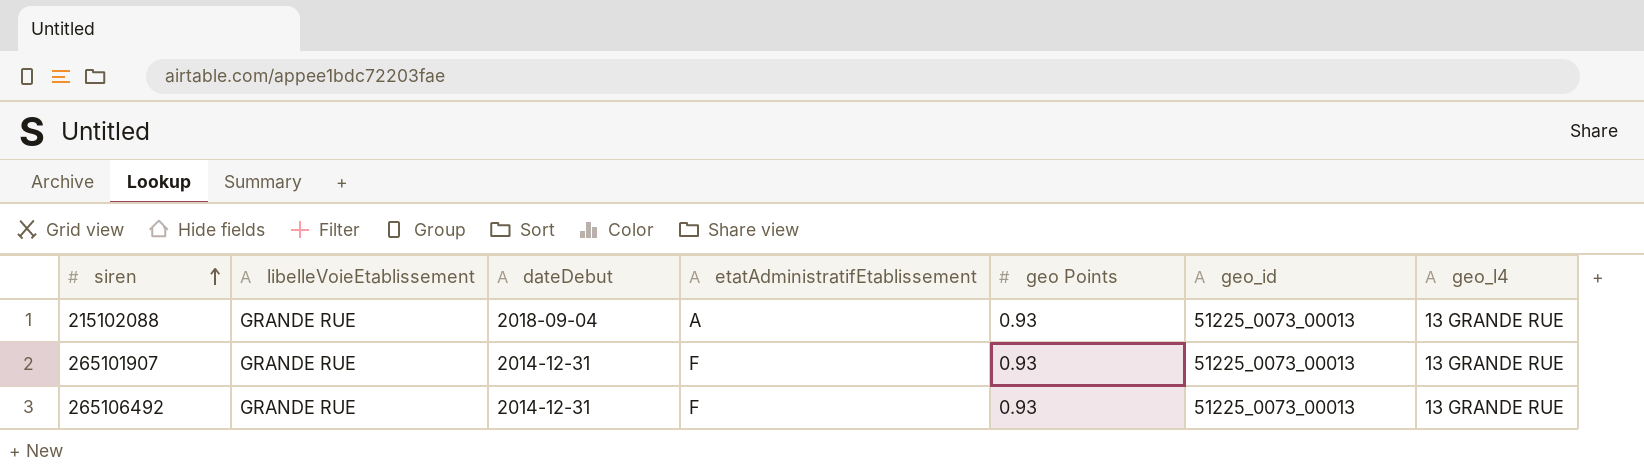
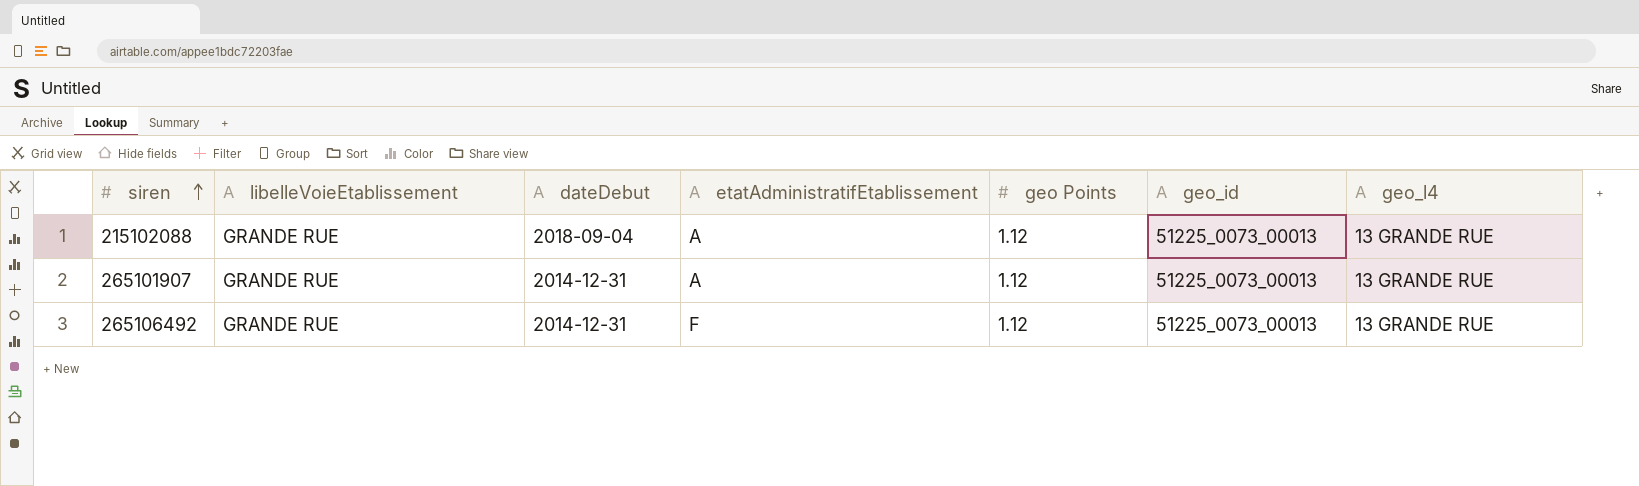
215102088 | geo Points: 0.93 -> 1.12
265101907 | etatAdministratifEtablissement: F -> A
265101907 | geo Points: 0.93 -> 1.12
265106492 | geo Points: 0.93 -> 1.12

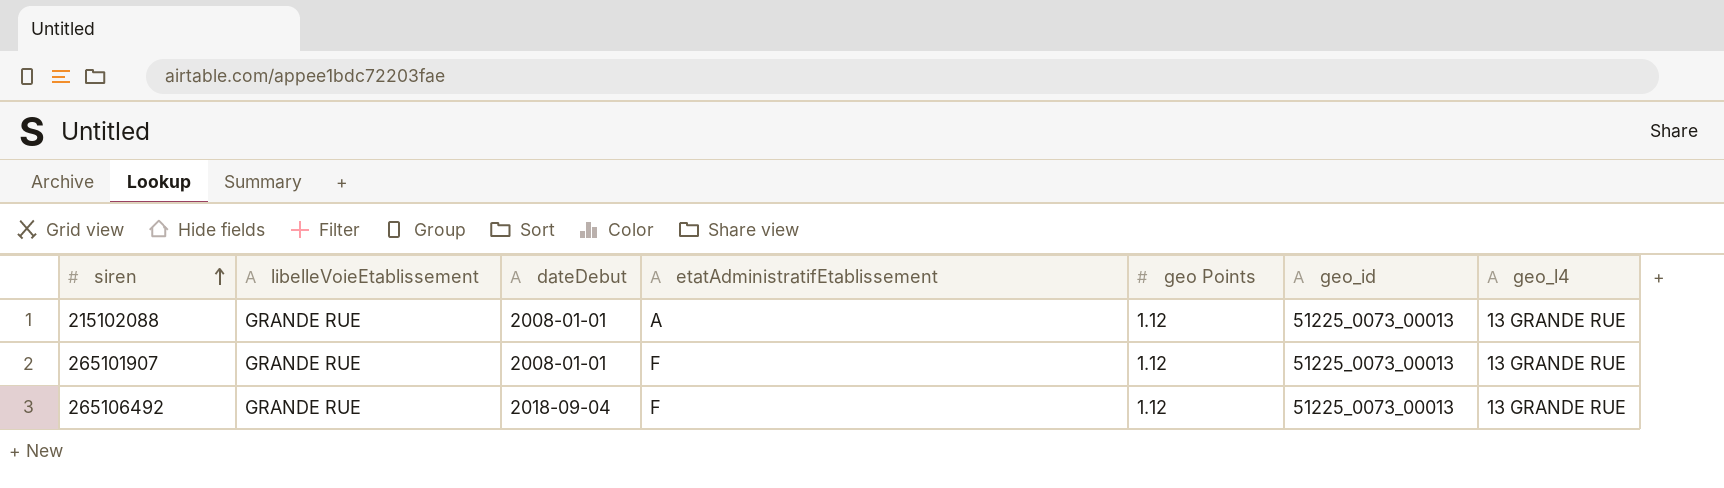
215102088 | dateDebut: 2018-09-04 -> 2008-01-01
265101907 | dateDebut: 2014-12-31 -> 2008-01-01
265101907 | etatAdministratifEtablissement: A -> F
265106492 | dateDebut: 2014-12-31 -> 2018-09-04

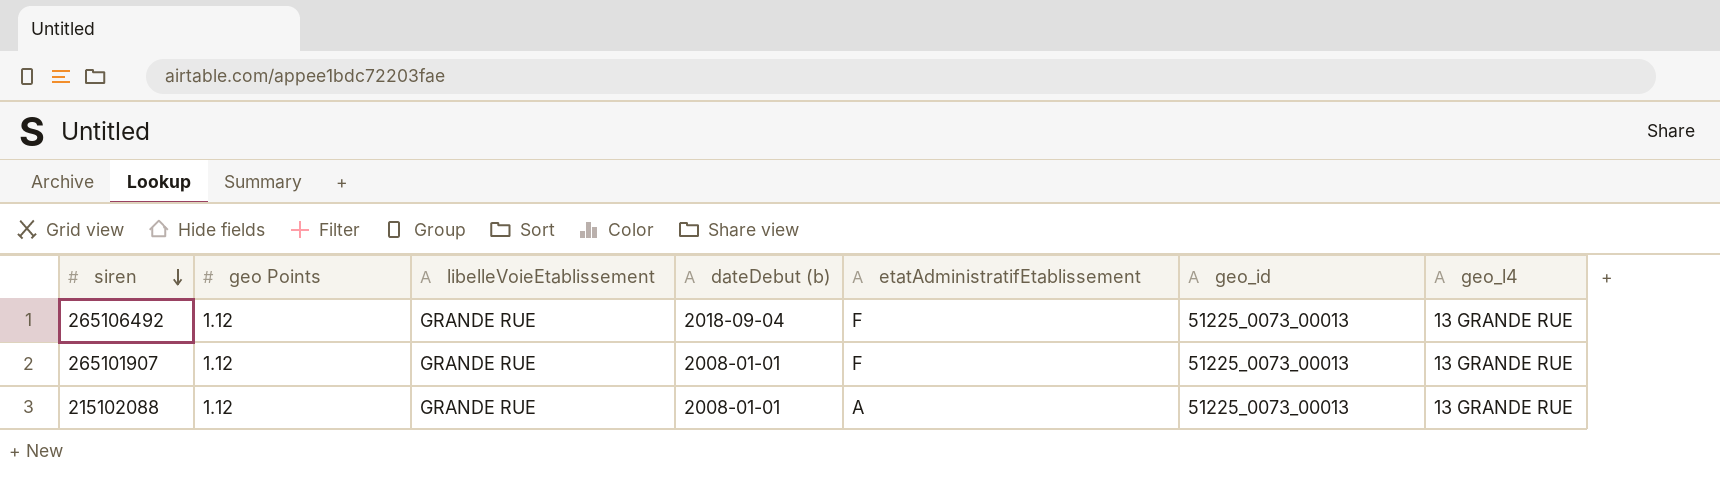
row order: siren ascending -> siren descending
column geo Points | position: 5 -> 2
column name: dateDebut -> dateDebut (b)

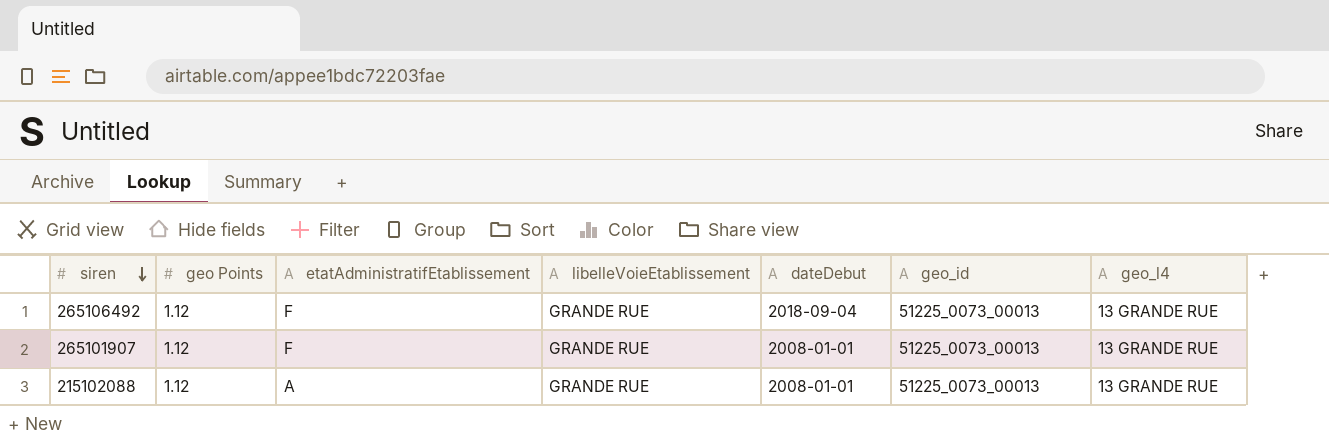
column etatAdministratifEtablissement | position: 5 -> 3
column name: dateDebut (b) -> dateDebut

